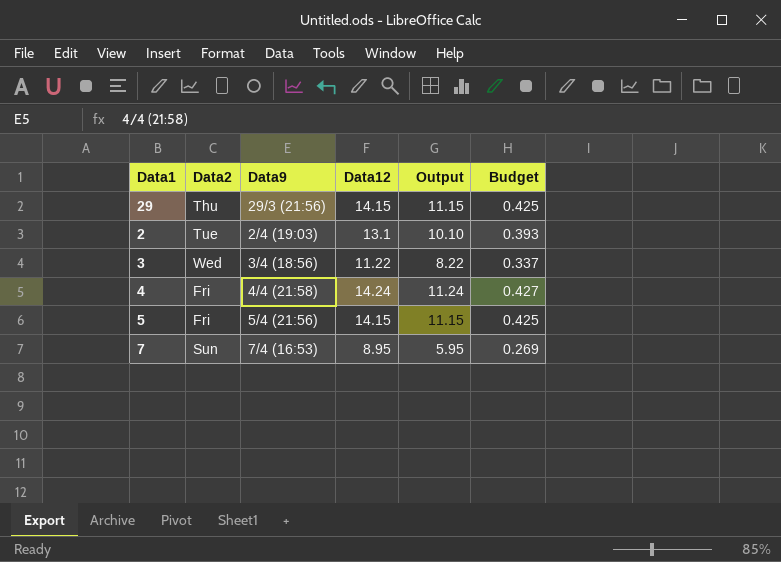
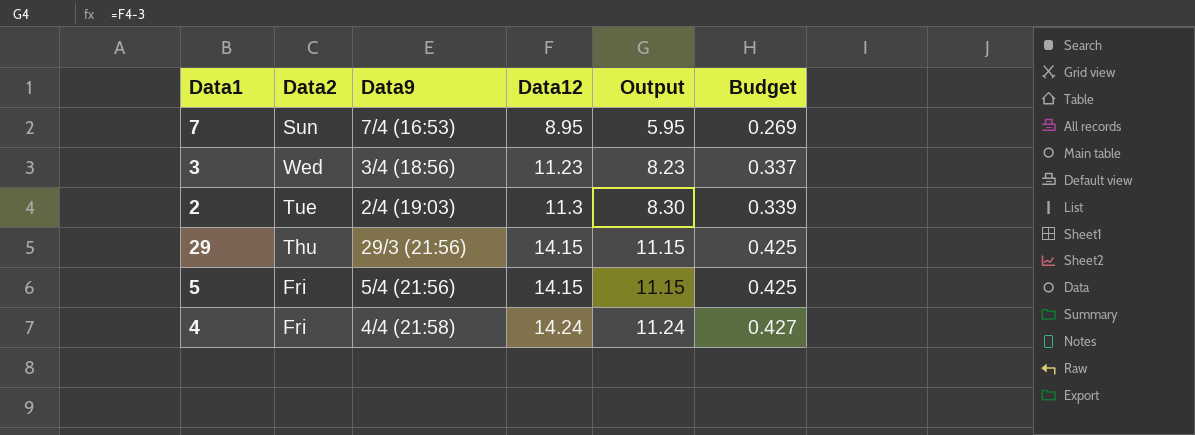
row order: none -> Data12 ascending
3 | Data12: 11.22 -> 11.23
3 | Output: 8.22 -> 8.23
2 | Data12: 13.1 -> 11.3
2 | Output: 10.10 -> 8.30
2 | Budget: 0.393 -> 0.339

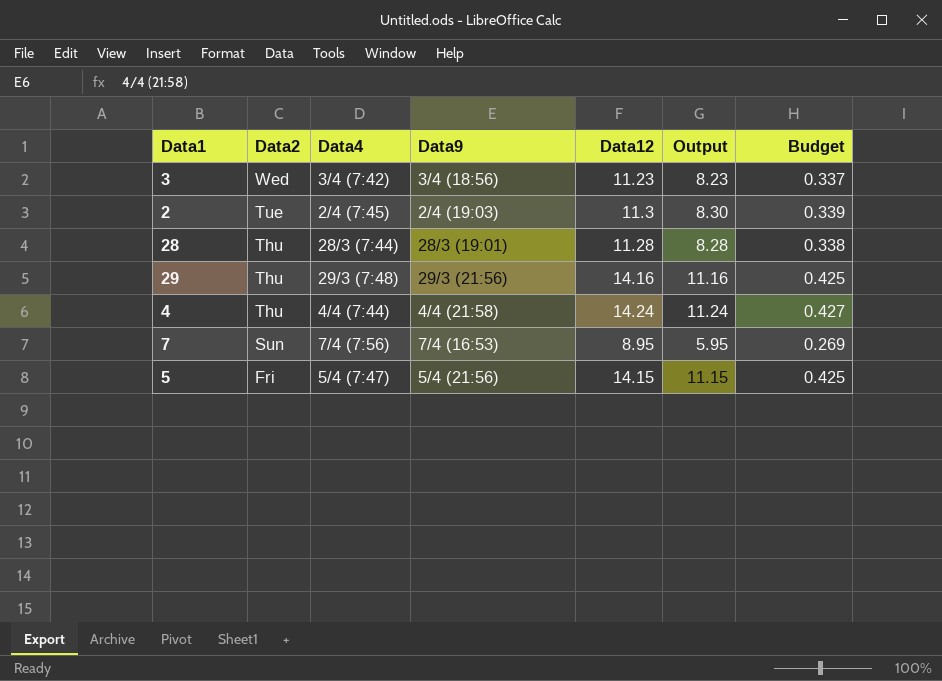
row order: Data12 ascending -> Data2 descending
column Data4 | position: none -> 3
row 28: none -> Thu | 28/3 (7:44) | 28/3 (19:01) | 11.28 | 8.28 | 0.338
29 | Data12: 14.15 -> 14.16
29 | Output: 11.15 -> 11.16
4 | Data2: Fri -> Thu

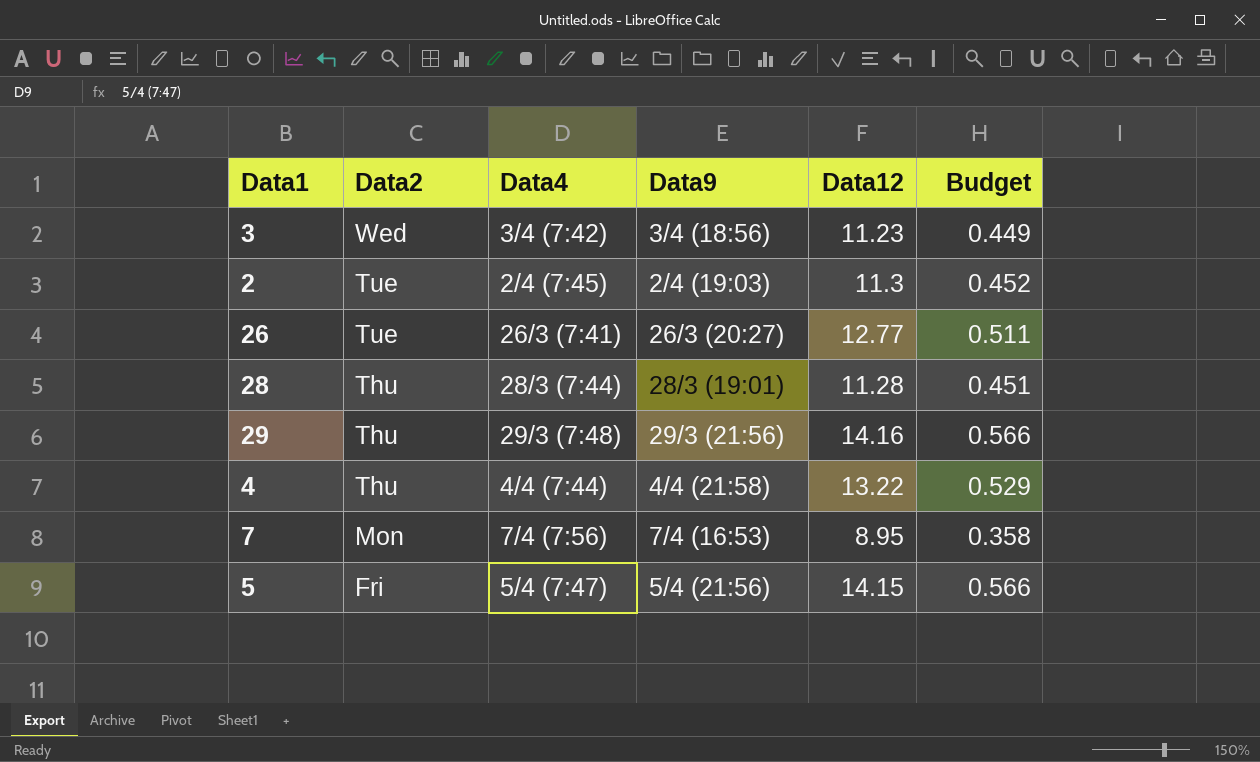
column Output | formula: [Data12] - 3 -> none
column Budget | formula: [Data12] * 0.03 -> [Data12] * 0.04
row 26: none -> Tue | 26/3 (7:41) | 26/3 (20:27) | 12.77 | 0.511
4 | Data12: 14.24 -> 13.22
7 | Data2: Sun -> Mon

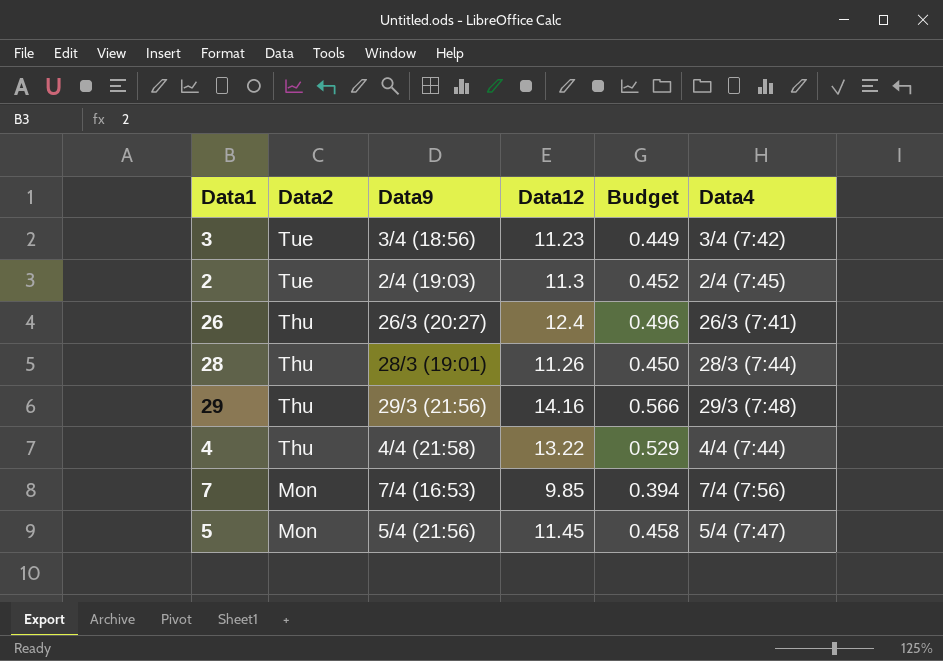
column Data4 | position: 3 -> 6
3 | Data2: Wed -> Tue
26 | Data2: Tue -> Thu
26 | Data12: 12.77 -> 12.4
26 | Budget: 0.511 -> 0.496
28 | Data12: 11.28 -> 11.26
28 | Budget: 0.451 -> 0.450
7 | Data12: 8.95 -> 9.85
7 | Budget: 0.358 -> 0.394
5 | Data2: Fri -> Mon
5 | Data12: 14.15 -> 11.45
5 | Budget: 0.566 -> 0.458

